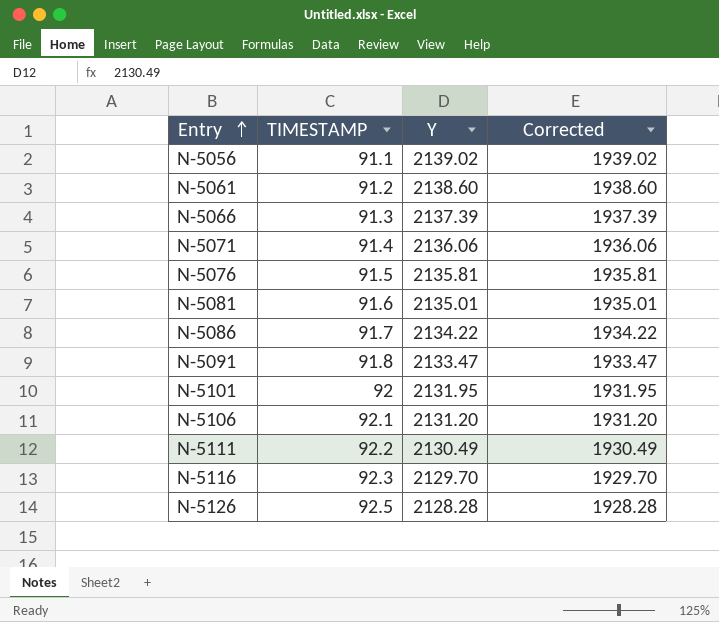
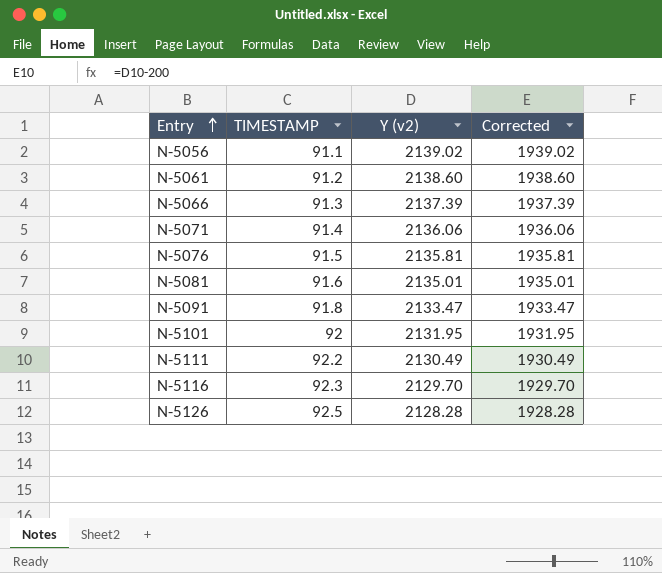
column name: Y -> Y (v2)
row N-5086: 91.7 | 2134.22 | 1934.22 -> none
row N-5106: 92.1 | 2131.20 | 1931.20 -> none

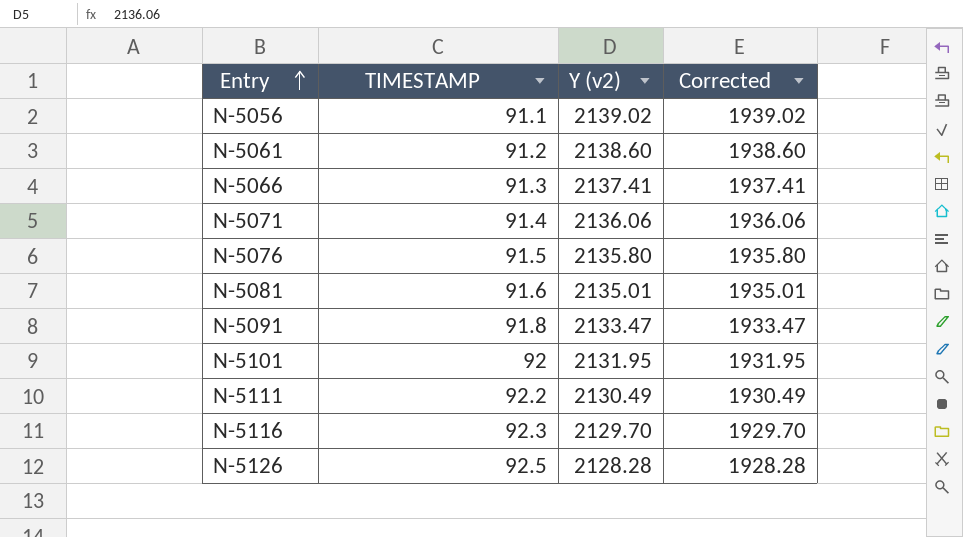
N-5066 | Y (v2): 2137.39 -> 2137.41
N-5066 | Corrected: 1937.39 -> 1937.41
N-5076 | Y (v2): 2135.81 -> 2135.80
N-5076 | Corrected: 1935.81 -> 1935.80

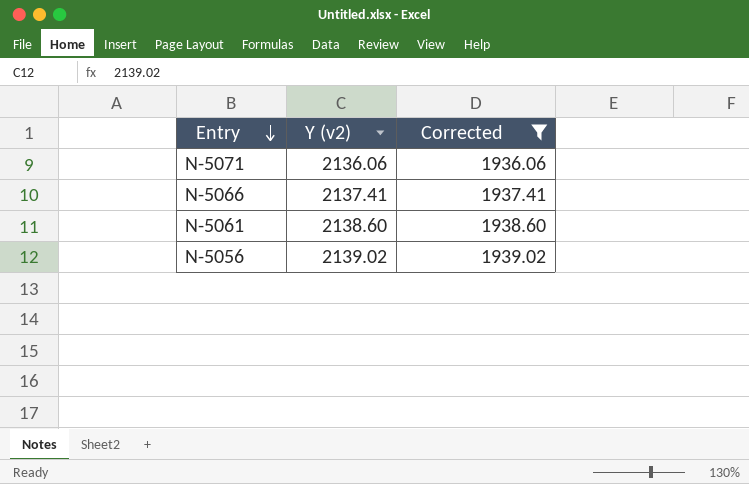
filter: none -> Corrected >= 1936.06
row order: Entry ascending -> Entry descending
column TIMESTAMP | position: 2 -> none

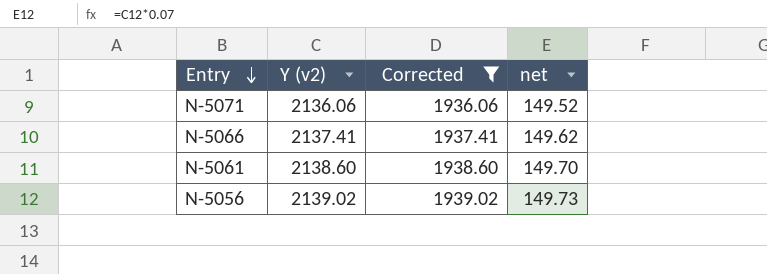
column net | formula: none -> [Y (v2)] * 0.07

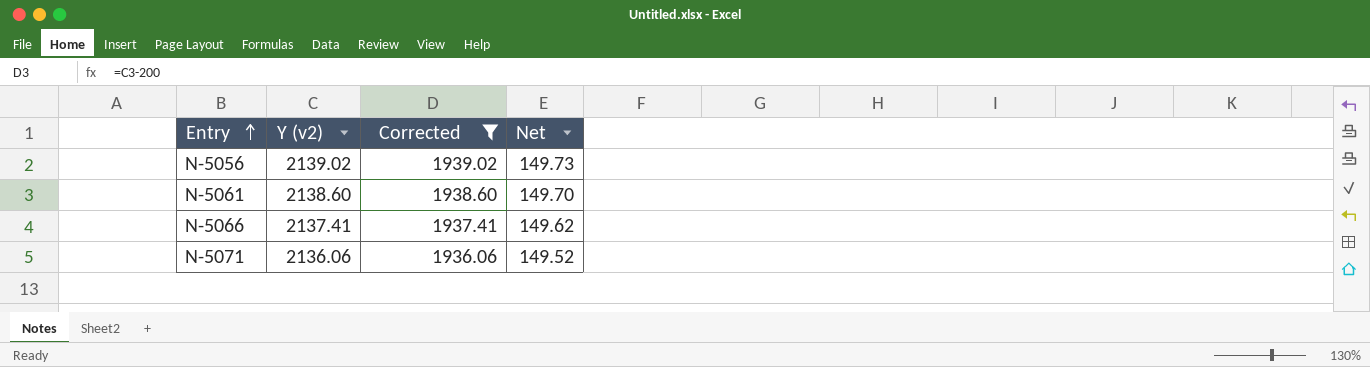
row order: Entry descending -> Entry ascending
column name: net -> Net

